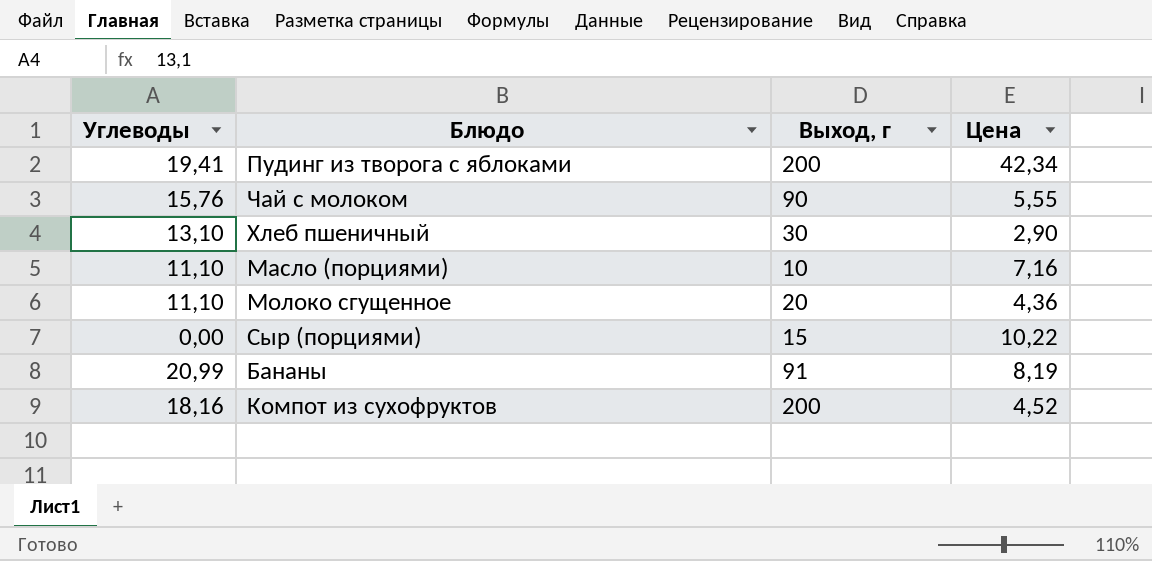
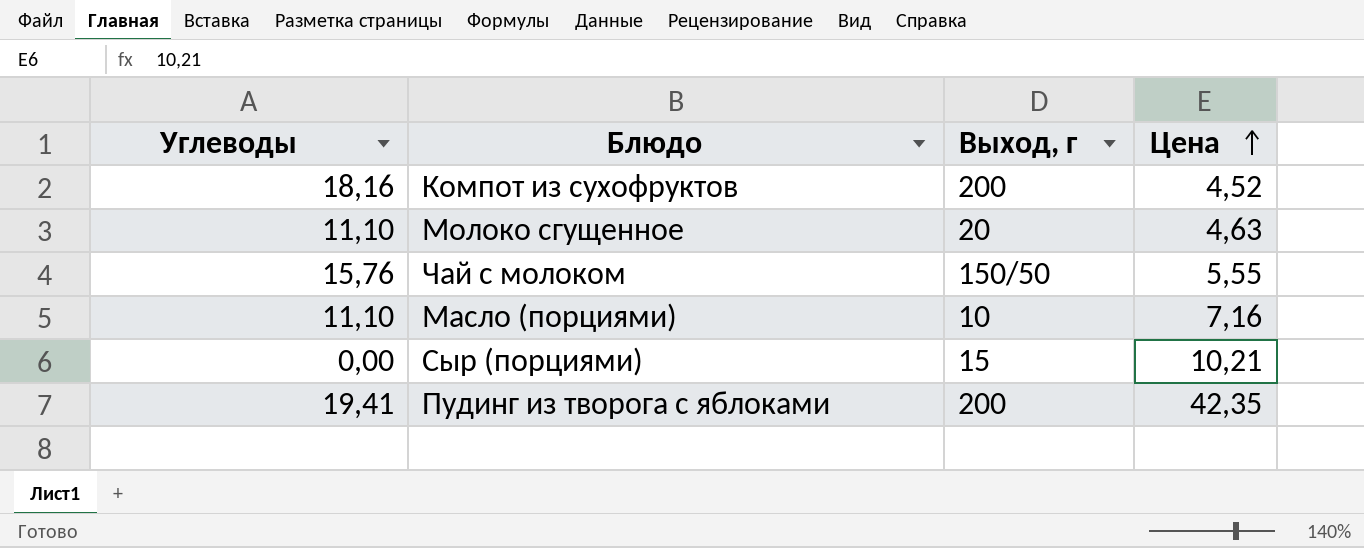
row order: none -> Цена ascending
row Хлеб пшеничный: 13,10 | 30 | 2,90 -> none
row Бананы: 20,99 | 91 | 8,19 -> none
Молоко сгущенное | Цена: 4,36 -> 4,63
Чай с молоком | Выход, г: 90 -> 150/50
Сыр (порциями) | Цена: 10,22 -> 10,21
Пудинг из творога с яблоками | Цена: 42,34 -> 42,35

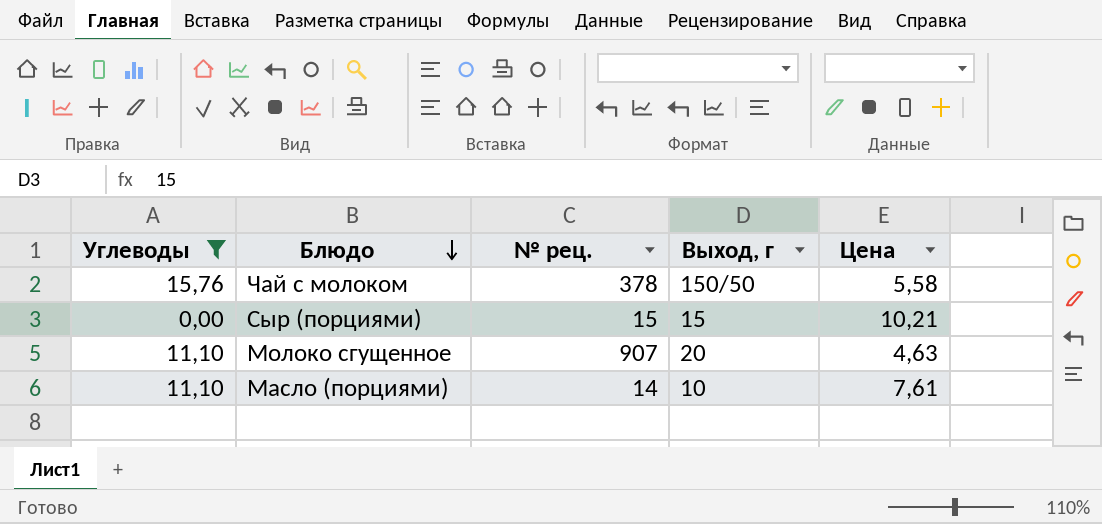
filter: none -> Углеводы <= 15,76
row order: Цена ascending -> Блюдо descending
column № рец. | position: none -> 3
Чай с молоком | Цена: 5,55 -> 5,58
Масло (порциями) | Цена: 7,16 -> 7,61

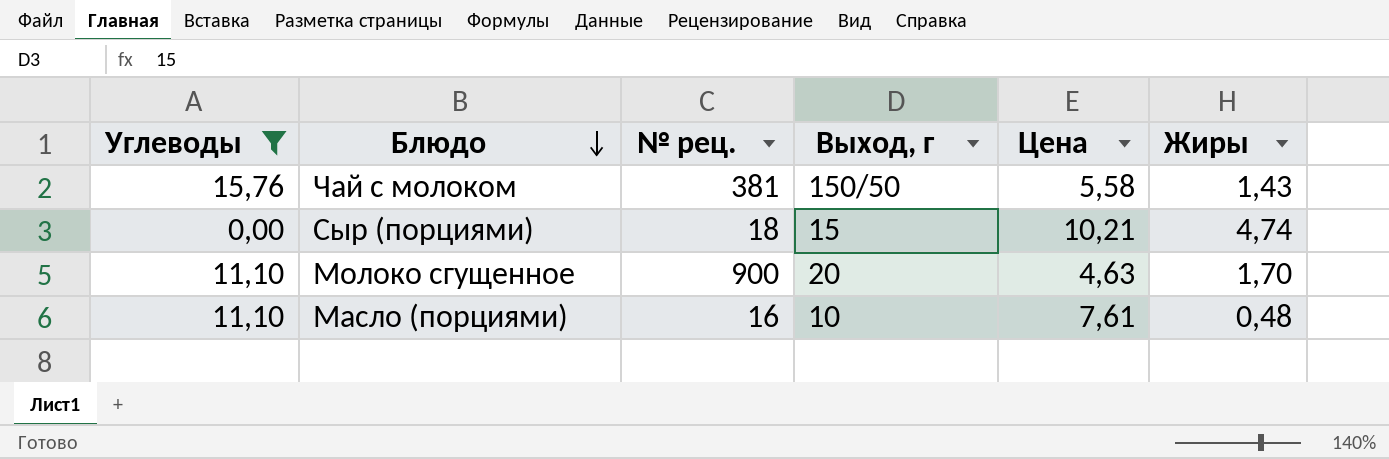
column Жиры | position: none -> 6
Чай с молоком | № рец.: 378 -> 381
Сыр (порциями) | № рец.: 15 -> 18
Молоко сгущенное | № рец.: 907 -> 900
Масло (порциями) | № рец.: 14 -> 16

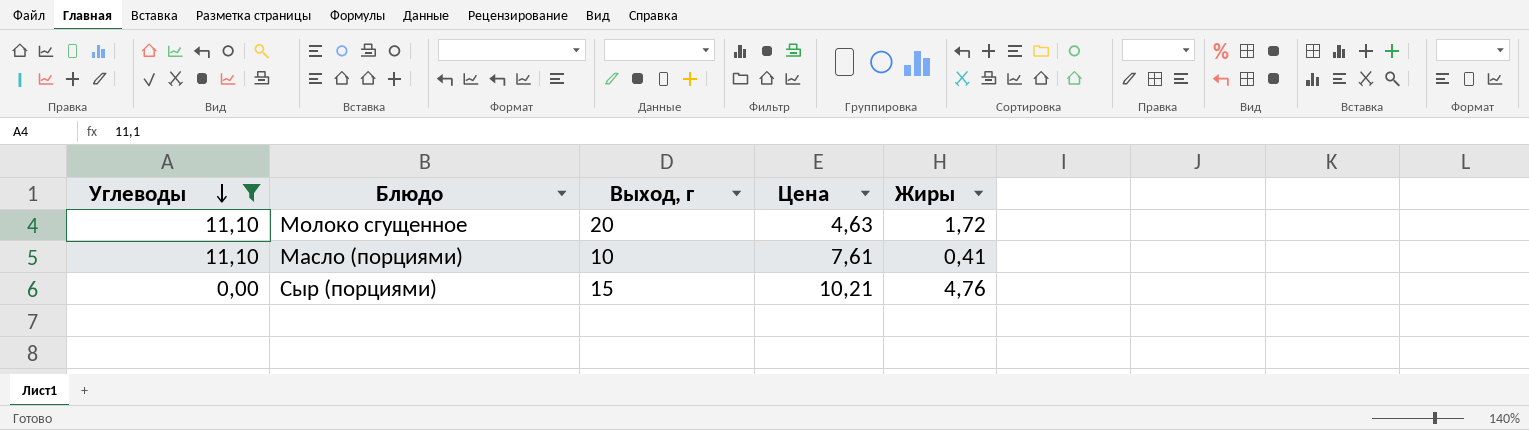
row order: Блюдо descending -> Углеводы descending
column № рец. | position: 3 -> none
row Чай с молоком: 15,76 | 381 | 150/50 | 5,58 | 1,43 -> none
Молоко сгущенное | Жиры: 1,70 -> 1,72
Масло (порциями) | Жиры: 0,48 -> 0,41
Сыр (порциями) | Жиры: 4,74 -> 4,76

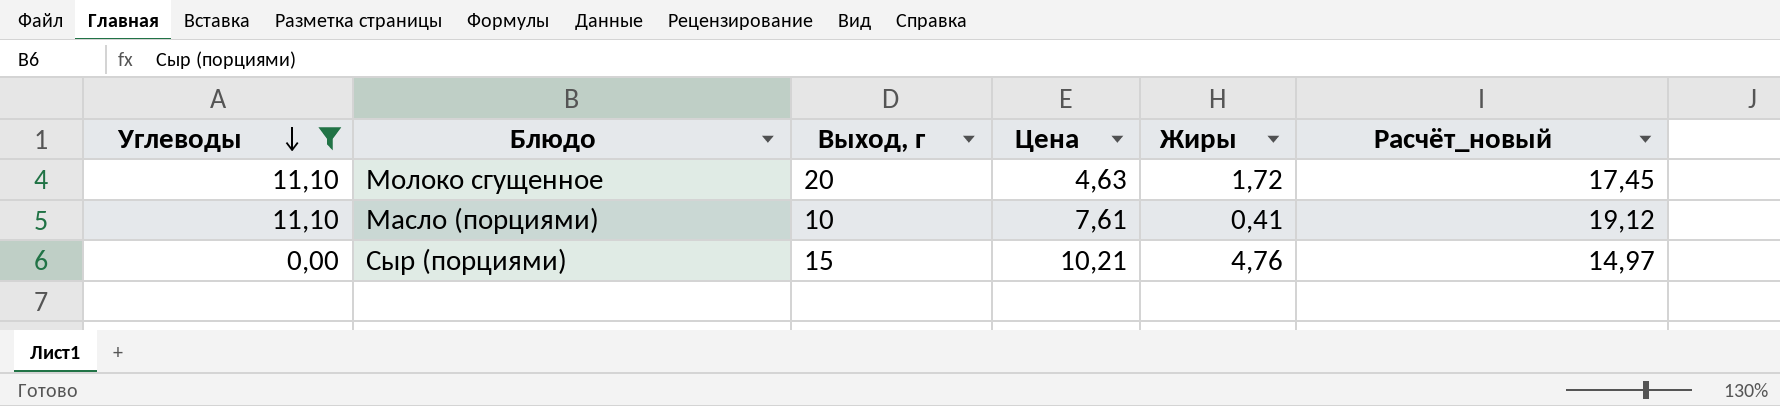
column Расчёт_новый | formula: none -> [Углеводы] + [Цена] + [Жиры]

